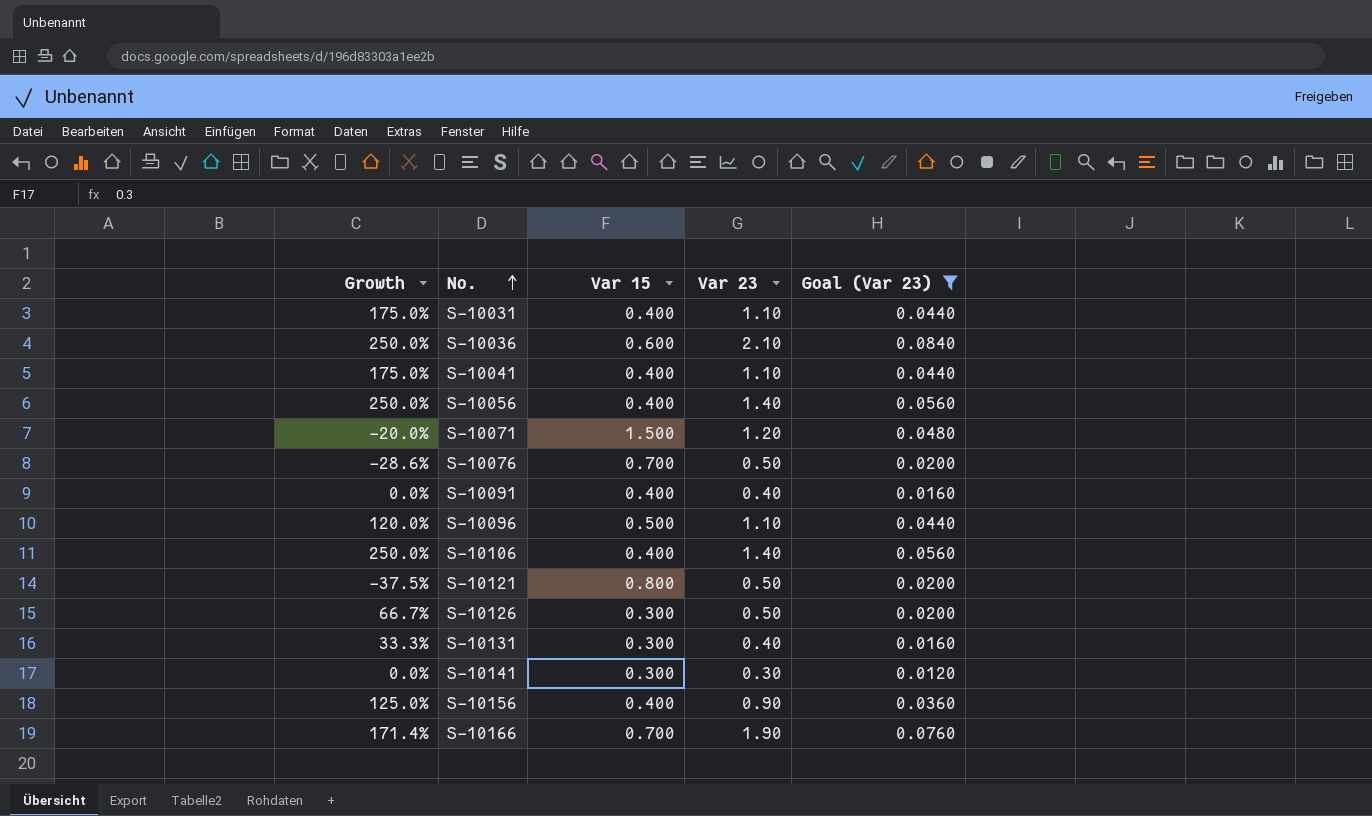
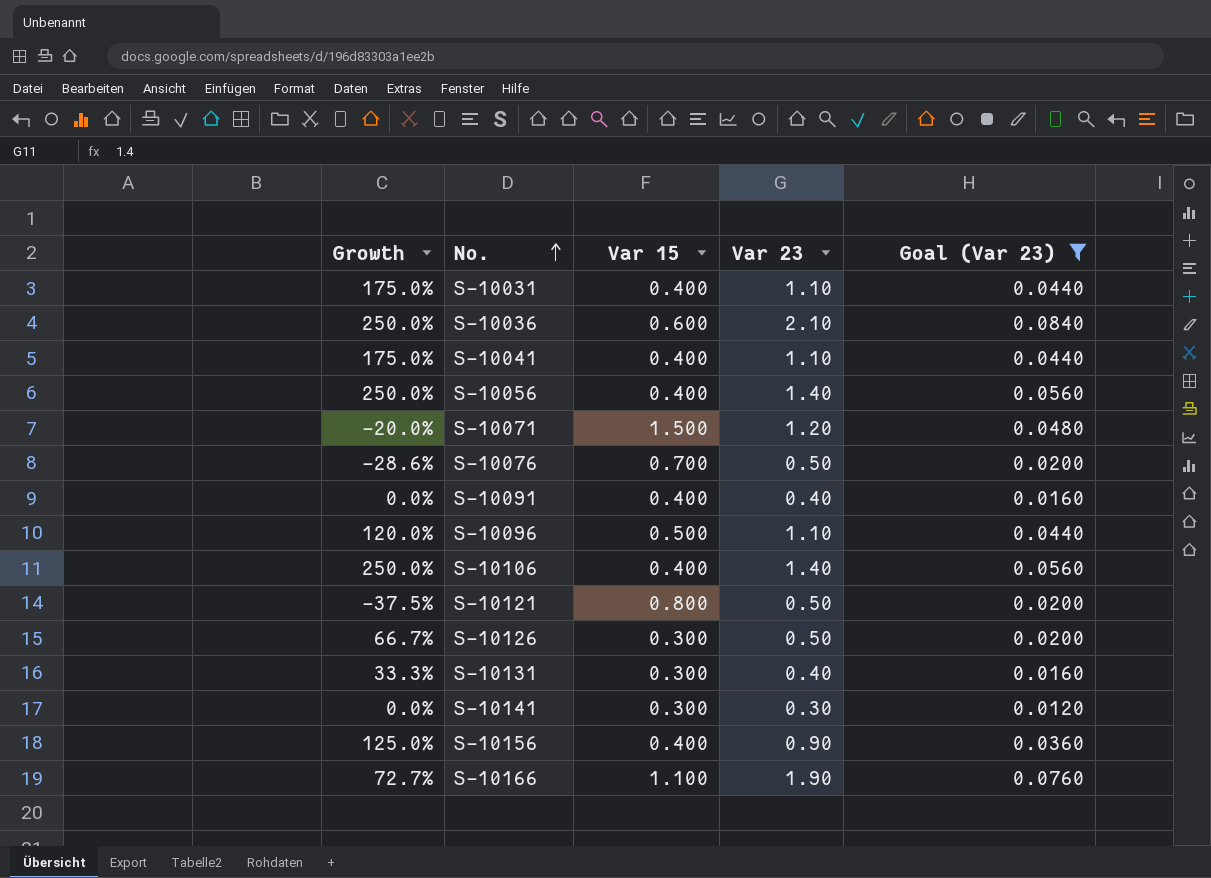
S-10166 | Growth: 171.4% -> 72.7%
S-10166 | Var 15: 0.700 -> 1.100

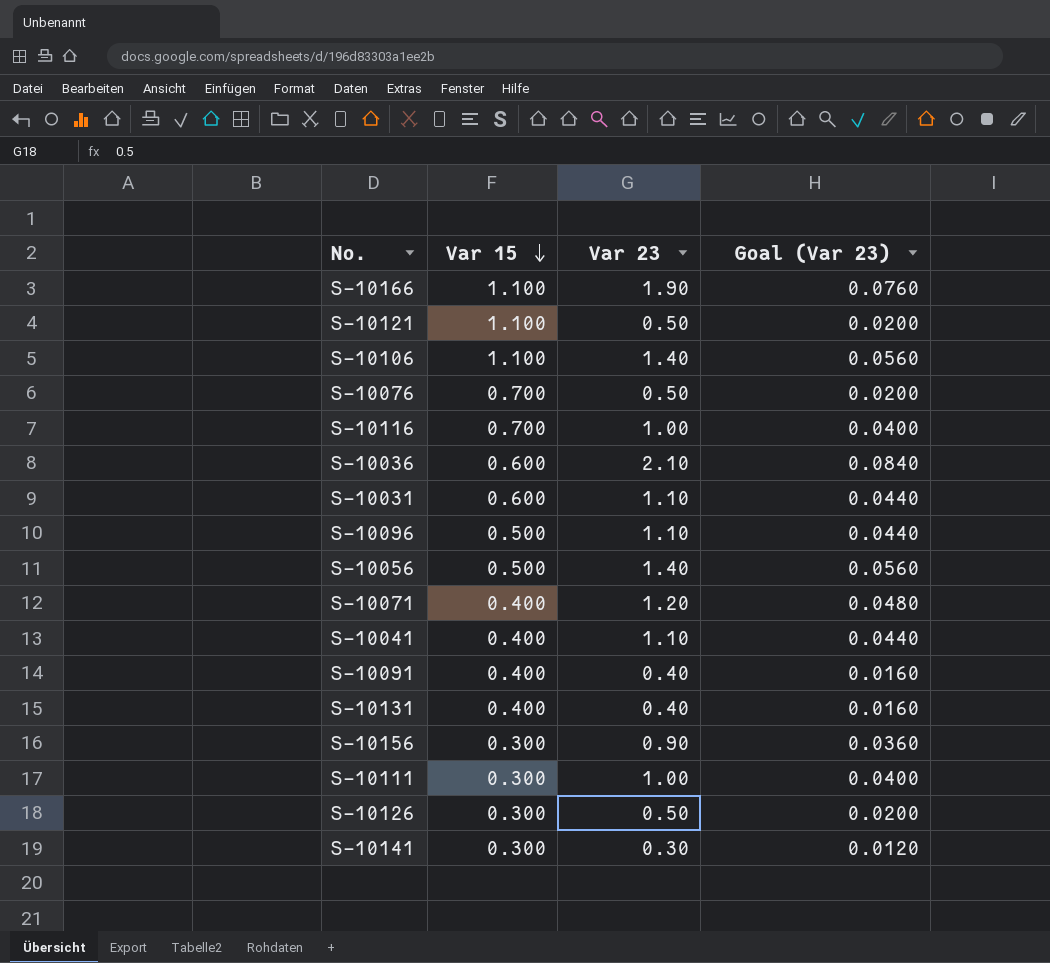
filter: Goal (Var 23) != 0.0400 -> none
row order: No. ascending -> Var 15 descending
column Growth | formula: ([Var 23] - [Var 15]) / [Var 15] -> none
S-10121 | Var 15: 0.800 -> 1.100
S-10106 | Var 15: 0.400 -> 1.100
S-10031 | Var 15: 0.400 -> 0.600
S-10056 | Var 15: 0.400 -> 0.500
S-10071 | Var 15: 1.500 -> 0.400
S-10131 | Var 15: 0.300 -> 0.400
S-10156 | Var 15: 0.400 -> 0.300

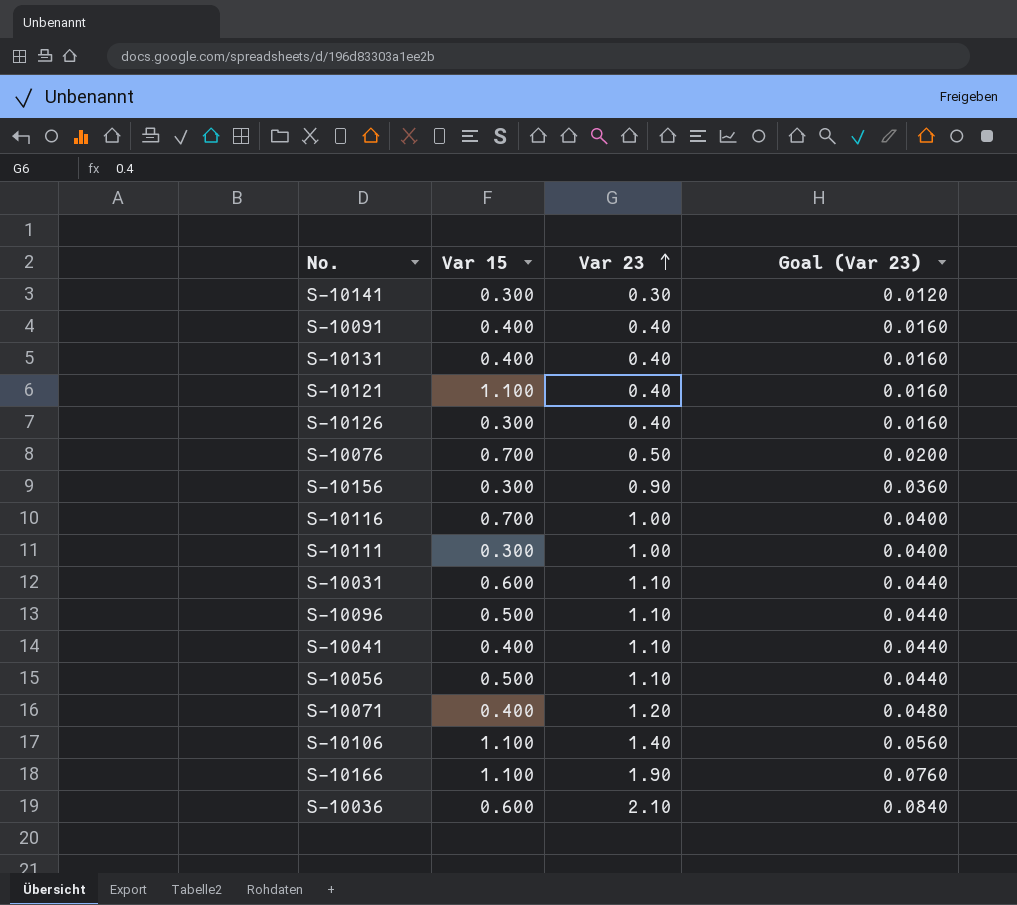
row order: Var 15 descending -> Var 23 ascending
S-10121 | Var 23: 0.50 -> 0.40
S-10121 | Goal (Var 23): 0.0200 -> 0.0160
S-10126 | Var 23: 0.50 -> 0.40
S-10126 | Goal (Var 23): 0.0200 -> 0.0160
S-10056 | Var 23: 1.40 -> 1.10
S-10056 | Goal (Var 23): 0.0560 -> 0.0440

